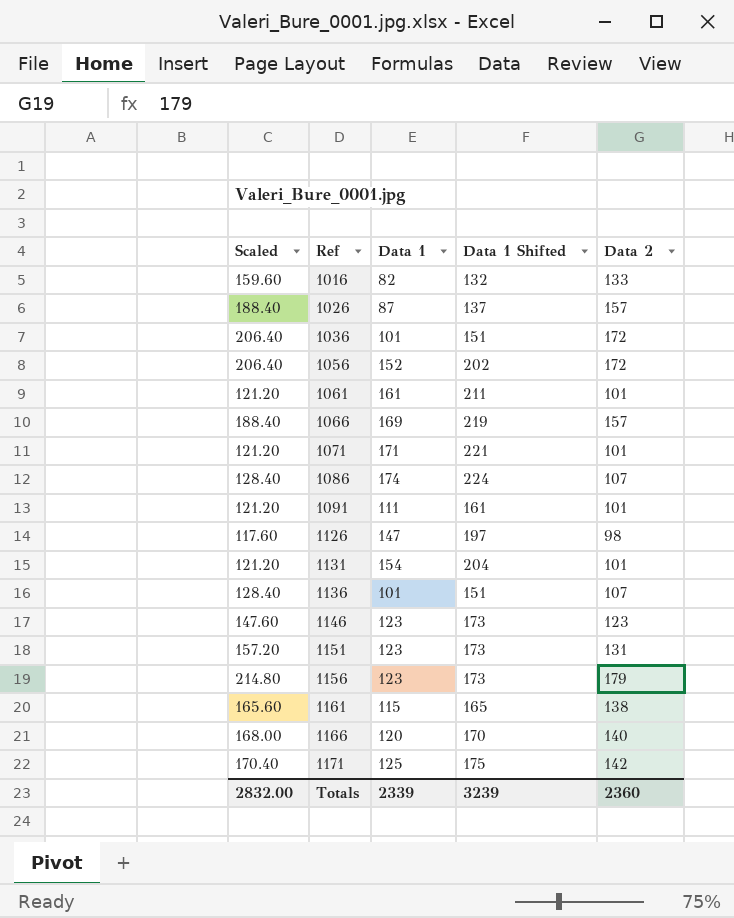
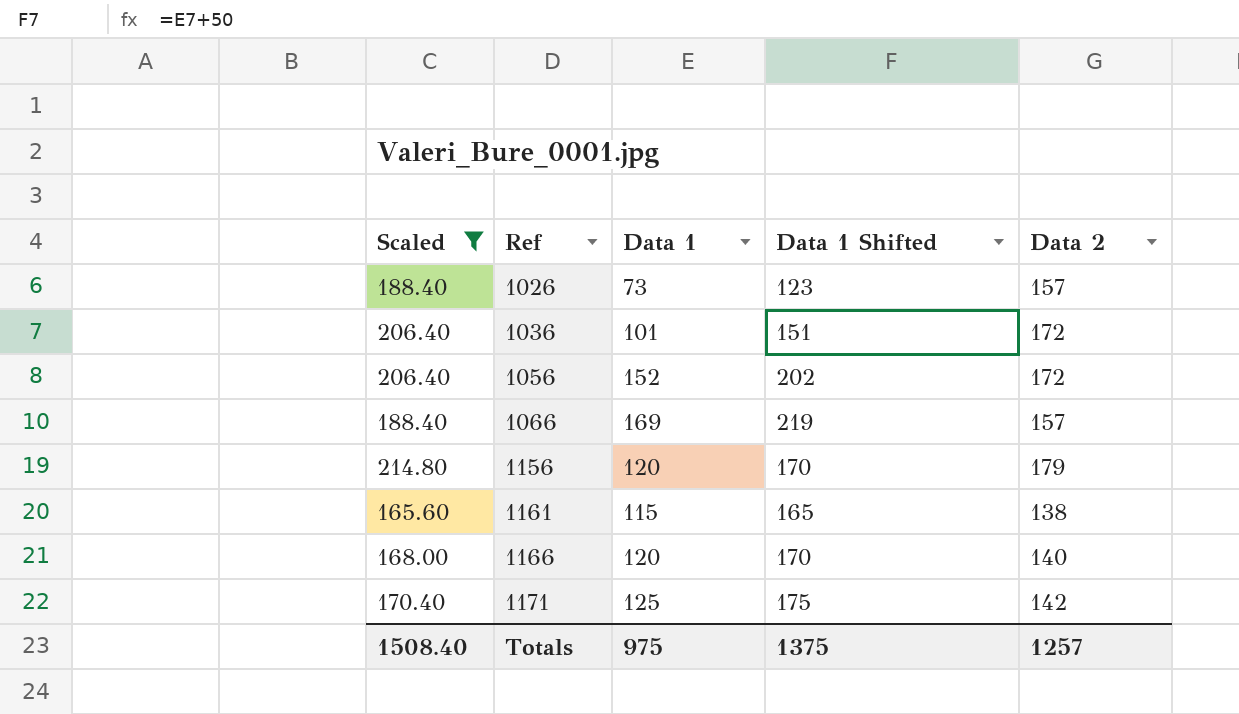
filter: none -> Scaled >= 165.60
1026 | Data 1: 87 -> 73
1026 | Data 1 Shifted: 137 -> 123
1156 | Data 1: 123 -> 120
1156 | Data 1 Shifted: 173 -> 170
Totals | Scaled: 2832.00 -> 1508.40
Totals | Data 1: 2339 -> 975
Totals | Data 1 Shifted: 3239 -> 1375
Totals | Data 2: 2360 -> 1257

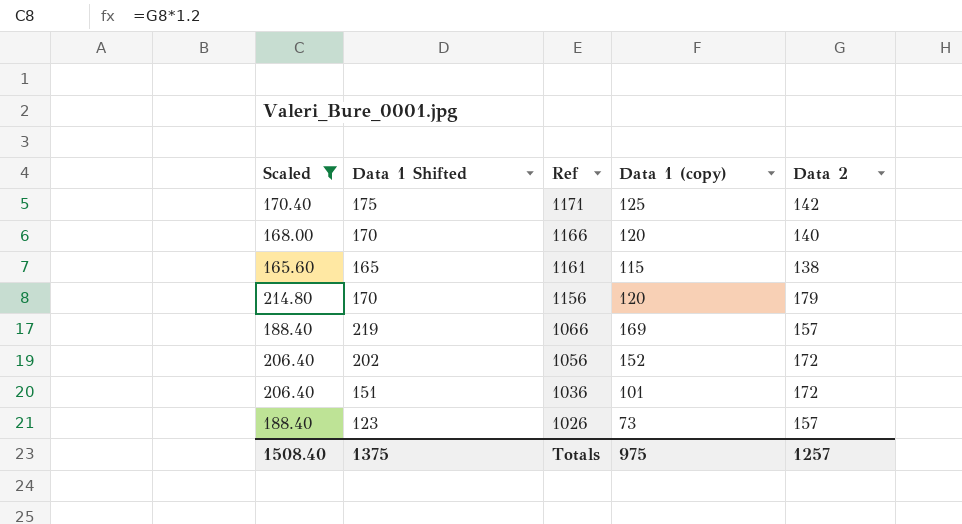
row order: Ref ascending -> Ref descending
column Data 1 Shifted | position: 4 -> 2
column name: Data 1 -> Data 1 (copy)

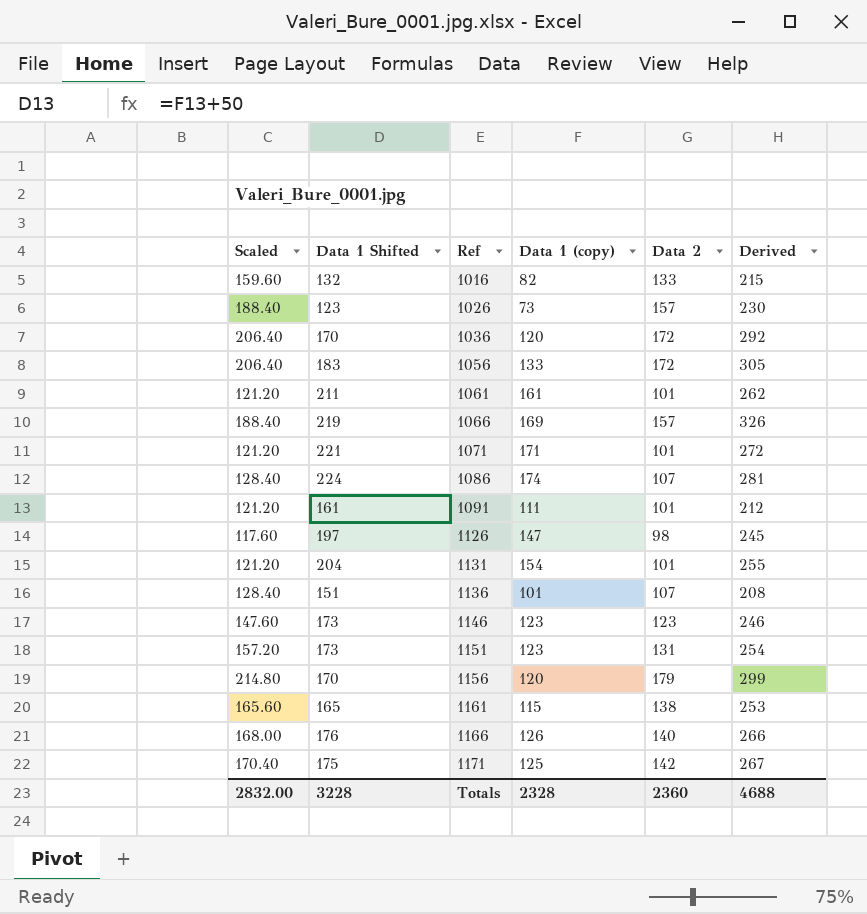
filter: Scaled >= 165.60 -> none
row order: Ref descending -> Ref ascending
column Derived | formula: none -> [Data 1 (copy)] + [Data 2]
1036 | Data 1 Shifted: 151 -> 170
1036 | Data 1 (copy): 101 -> 120
1056 | Data 1 Shifted: 202 -> 183
1056 | Data 1 (copy): 152 -> 133
1166 | Data 1 Shifted: 170 -> 176
1166 | Data 1 (copy): 120 -> 126
Totals | Scaled: 1508.40 -> 2832.00
Totals | Data 1 Shifted: 1375 -> 3228
Totals | Data 1 (copy): 975 -> 2328
Totals | Data 2: 1257 -> 2360

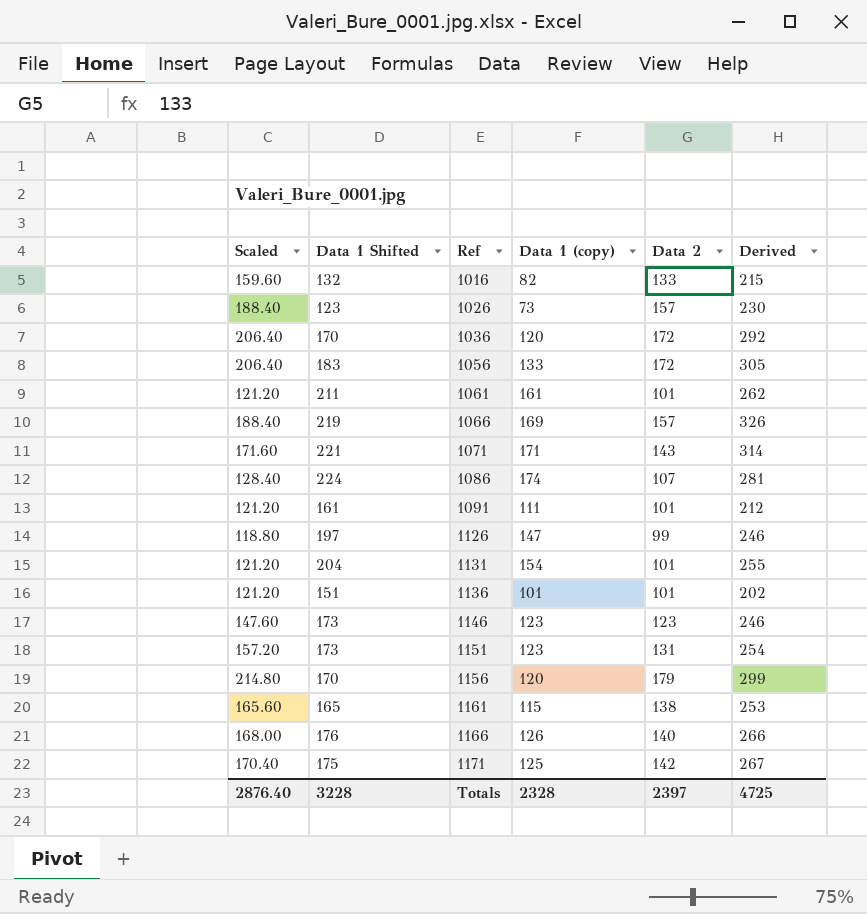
1071 | Scaled: 121.20 -> 171.60
1071 | Data 2: 101 -> 143
1071 | Derived: 272 -> 314
1126 | Scaled: 117.60 -> 118.80
1126 | Data 2: 98 -> 99
1126 | Derived: 245 -> 246
1136 | Scaled: 128.40 -> 121.20
1136 | Data 2: 107 -> 101
1136 | Derived: 208 -> 202
Totals | Scaled: 2832.00 -> 2876.40
Totals | Data 2: 2360 -> 2397
Totals | Derived: 4688 -> 4725

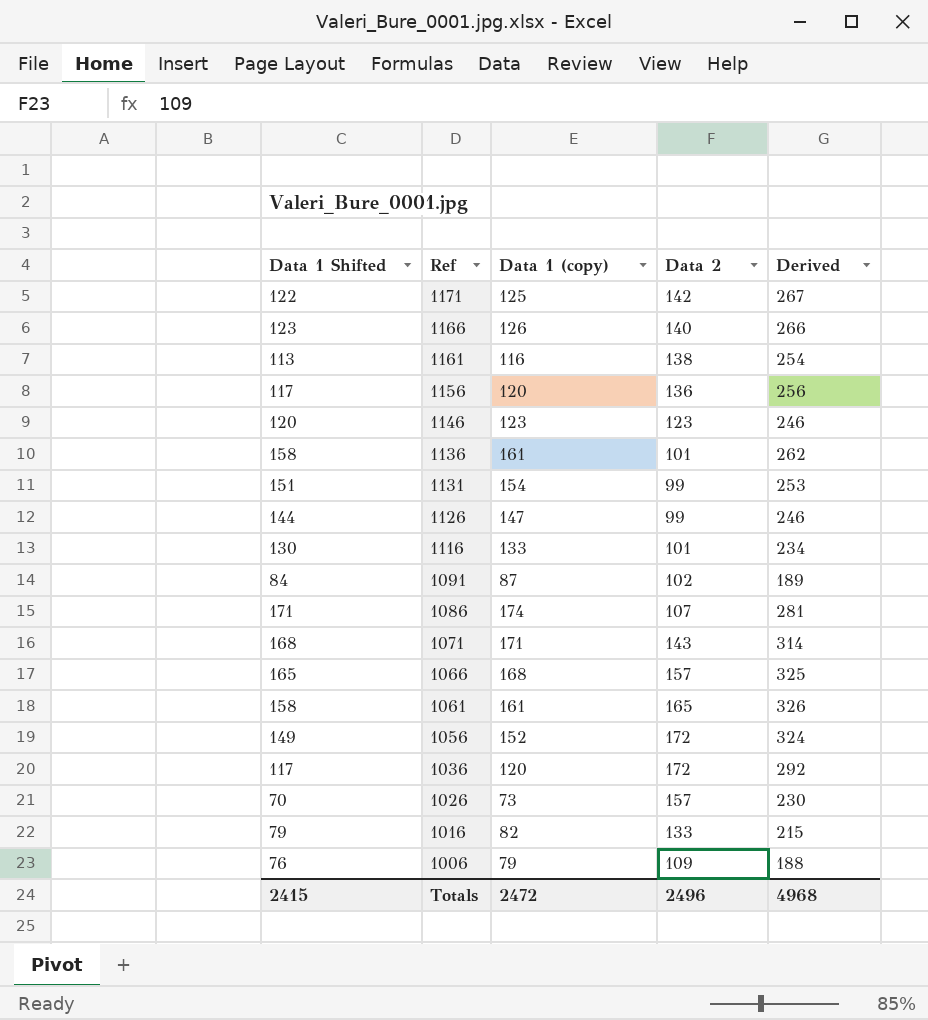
row order: Ref ascending -> Ref descending
column Scaled | formula: [Data 2] * 1.2 -> none
column Data 1 Shifted | formula: [Data 1 (copy)] + 50 -> [Data 1 (copy)] - 3
row 1151: 157.20 | 173 | 123 | 131 | 254 -> none
1161 | Data 1 (copy): 115 -> 116
1161 | Derived: 253 -> 254
1156 | Data 2: 179 -> 136
1156 | Derived: 299 -> 256
1136 | Data 1 (copy): 101 -> 161
1136 | Derived: 202 -> 262
1131 | Data 2: 101 -> 99
1131 | Derived: 255 -> 253
row 1116: none -> 130 | 133 | 101 | 234
1091 | Data 1 (copy): 111 -> 87
1091 | Data 2: 101 -> 102
1091 | Derived: 212 -> 189
1066 | Data 1 (copy): 169 -> 168
1066 | Derived: 326 -> 325
1061 | Data 2: 101 -> 165
1061 | Derived: 262 -> 326
1056 | Data 1 (copy): 133 -> 152
1056 | Derived: 305 -> 324
row 1006: none -> 76 | 79 | 109 | 188
Totals | Data 1 Shifted: 3228 -> 2415
Totals | Data 1 (copy): 2328 -> 2472
Totals | Data 2: 2397 -> 2496
Totals | Derived: 4725 -> 4968

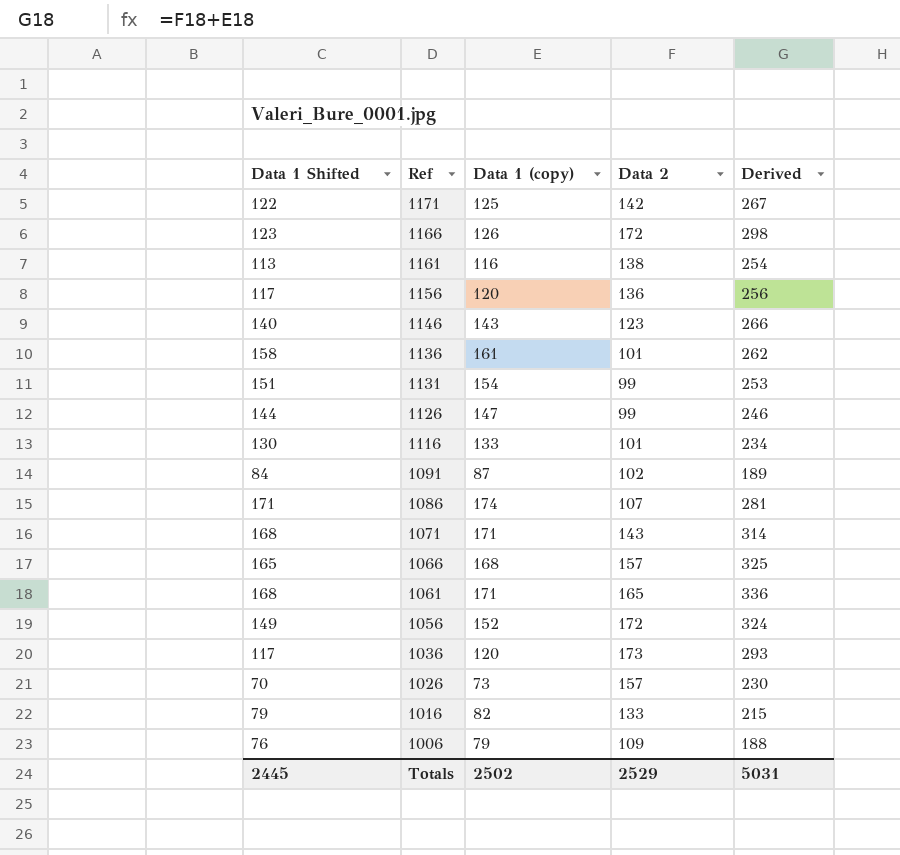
1166 | Data 2: 140 -> 172
1166 | Derived: 266 -> 298
1146 | Data 1 Shifted: 120 -> 140
1146 | Data 1 (copy): 123 -> 143
1146 | Derived: 246 -> 266
1061 | Data 1 Shifted: 158 -> 168
1061 | Data 1 (copy): 161 -> 171
1061 | Derived: 326 -> 336
1036 | Data 2: 172 -> 173
1036 | Derived: 292 -> 293
Totals | Data 1 Shifted: 2415 -> 2445
Totals | Data 1 (copy): 2472 -> 2502
Totals | Data 2: 2496 -> 2529
Totals | Derived: 4968 -> 5031

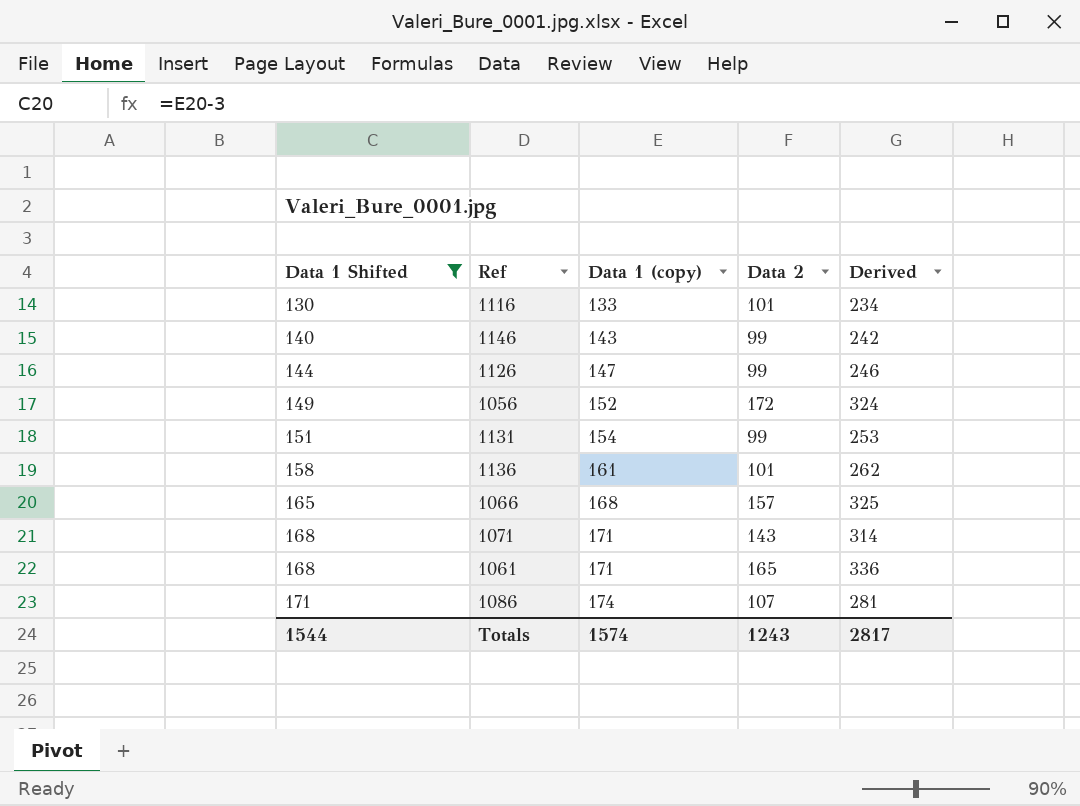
filter: none -> Data 1 Shifted >= 130
row order: Ref descending -> Data 1 Shifted ascending
1146 | Data 2: 123 -> 99
1146 | Derived: 266 -> 242
Totals | Data 1 Shifted: 2445 -> 1544
Totals | Data 1 (copy): 2502 -> 1574
Totals | Data 2: 2529 -> 1243
Totals | Derived: 5031 -> 2817

